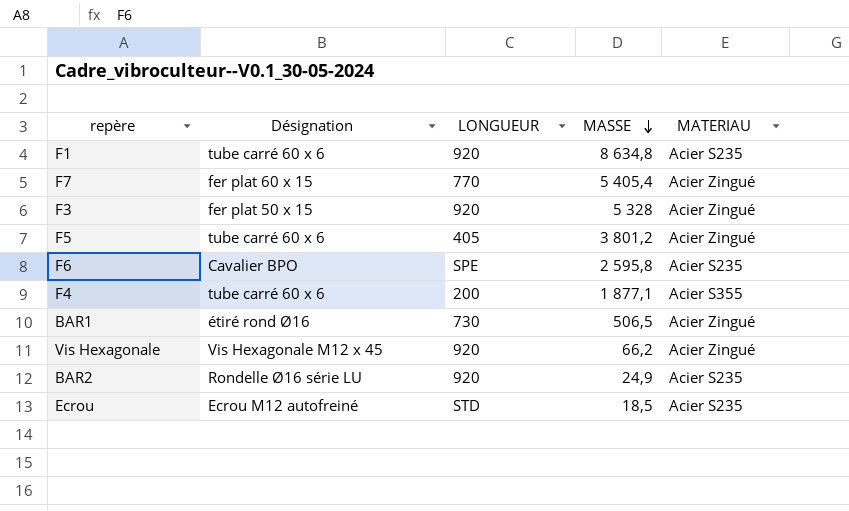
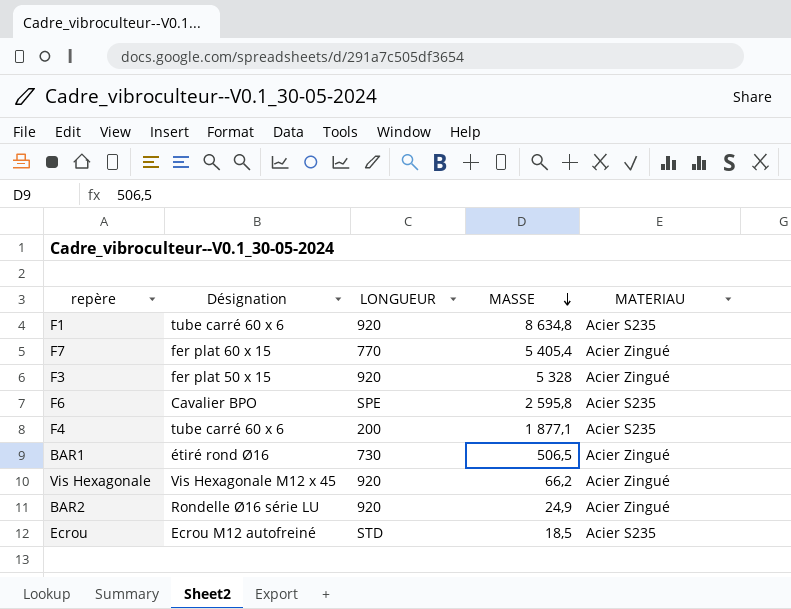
row F5: tube carré 60 x 6 | 405 | 3 801,2 | Acier Zingué -> none
F4 | MATERIAU: Acier S355 -> Acier S235
BAR2 | MATERIAU: Acier S235 -> Acier Zingué

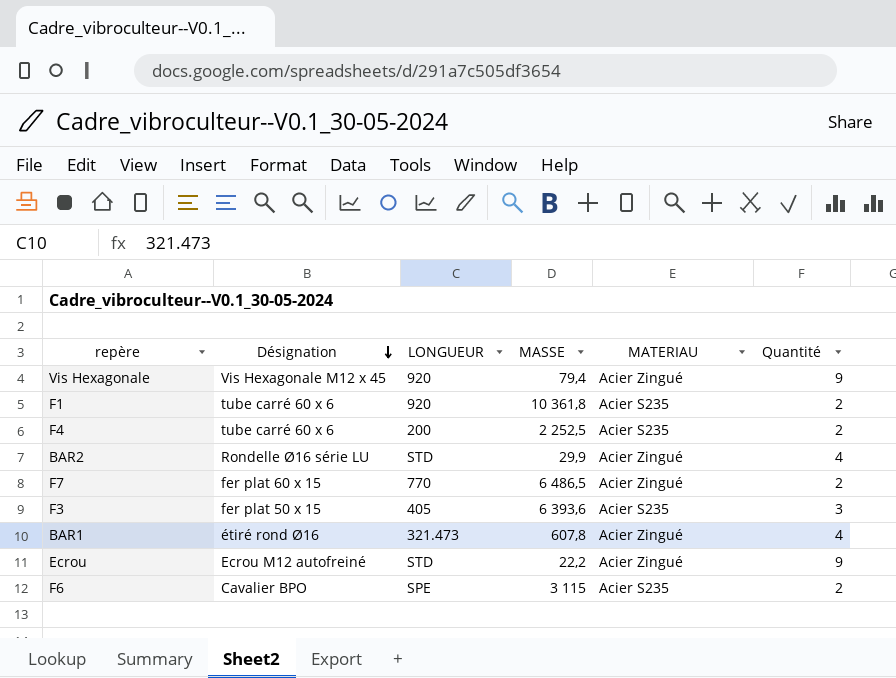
row order: MASSE descending -> Désignation descending
column Quantité | position: none -> 6
Vis Hexagonale | MASSE: 66,2 -> 79,4
F1 | MASSE: 8 634,8 -> 10 361,8
F4 | MASSE: 1 877,1 -> 2 252,5
BAR2 | LONGUEUR: 920 -> STD
BAR2 | MASSE: 24,9 -> 29,9
F7 | MASSE: 5 405,4 -> 6 486,5
F3 | LONGUEUR: 920 -> 405
F3 | MASSE: 5 328 -> 6 393,6
F3 | MATERIAU: Acier Zingué -> Acier S235
BAR1 | LONGUEUR: 730 -> 321.473
BAR1 | MASSE: 506,5 -> 607,8
Ecrou | MASSE: 18,5 -> 22,2
Ecrou | MATERIAU: Acier S235 -> Acier Zingué
F6 | MASSE: 2 595,8 -> 3 115

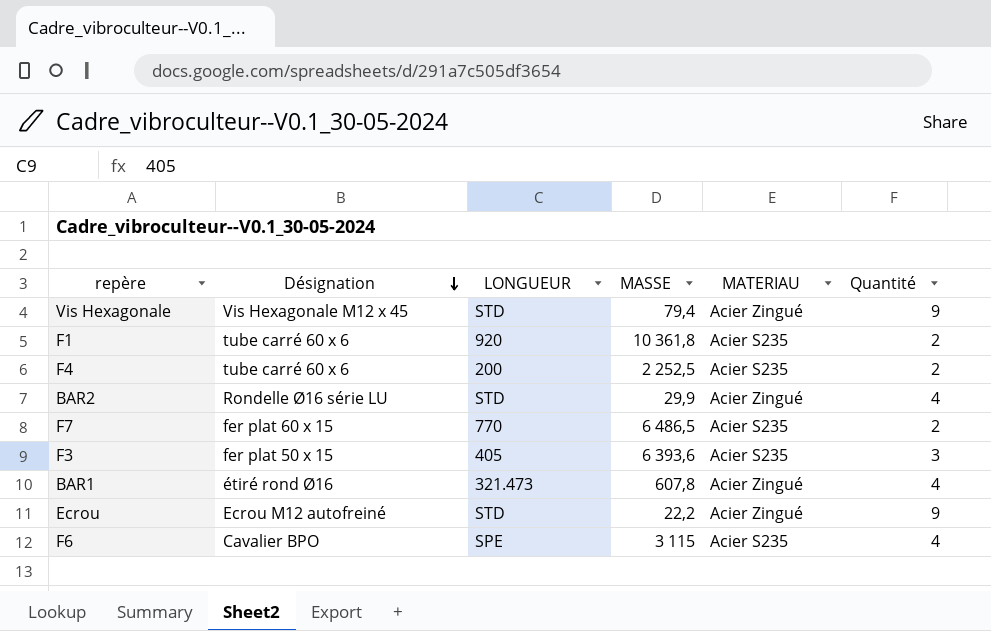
Vis Hexagonale | LONGUEUR: 920 -> STD
F7 | MATERIAU: Acier Zingué -> Acier S235
F6 | Quantité: 2 -> 4

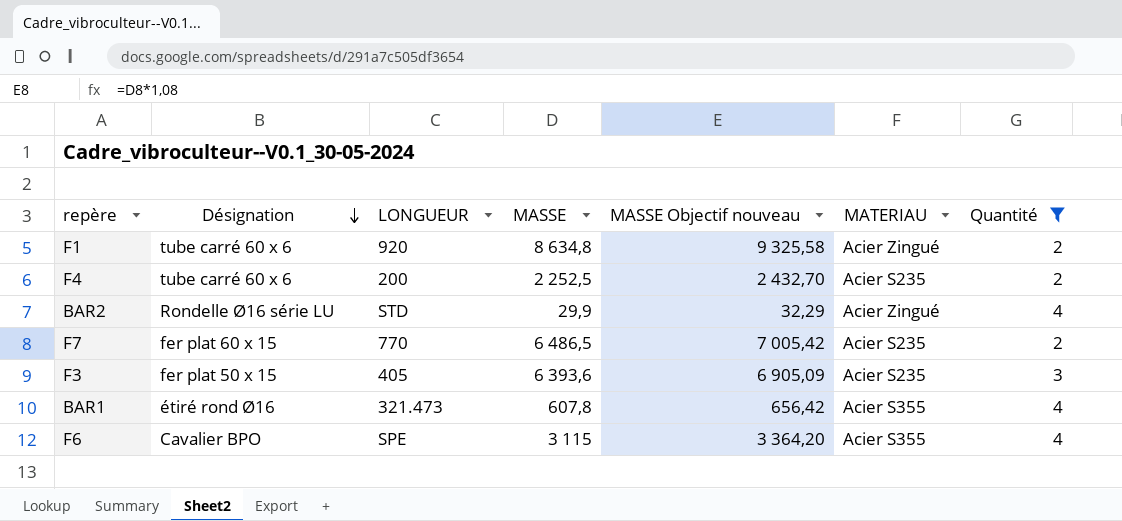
filter: none -> Quantité != 9
column MASSE Objectif nouveau | formula: none -> [MASSE] * 1,08
F1 | MASSE: 10 361,8 -> 8 634,8
F1 | MATERIAU: Acier S235 -> Acier Zingué
BAR1 | MATERIAU: Acier Zingué -> Acier S355
F6 | MATERIAU: Acier S235 -> Acier S355

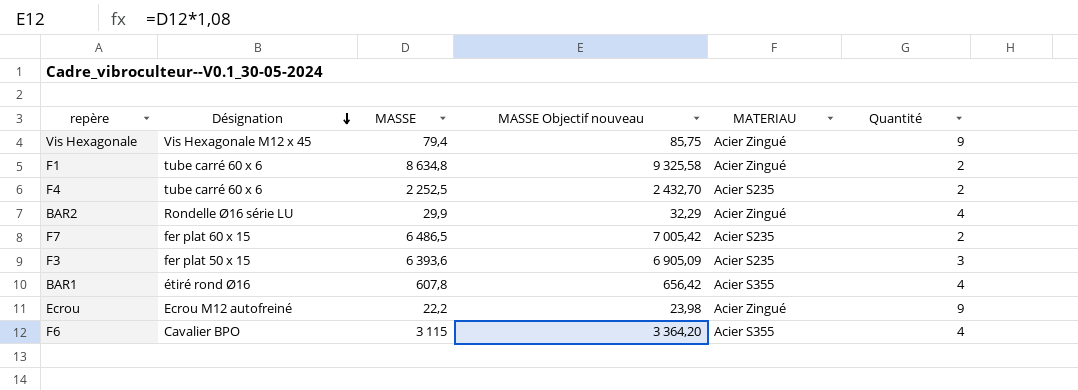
filter: Quantité != 9 -> none
column LONGUEUR | position: 3 -> none

